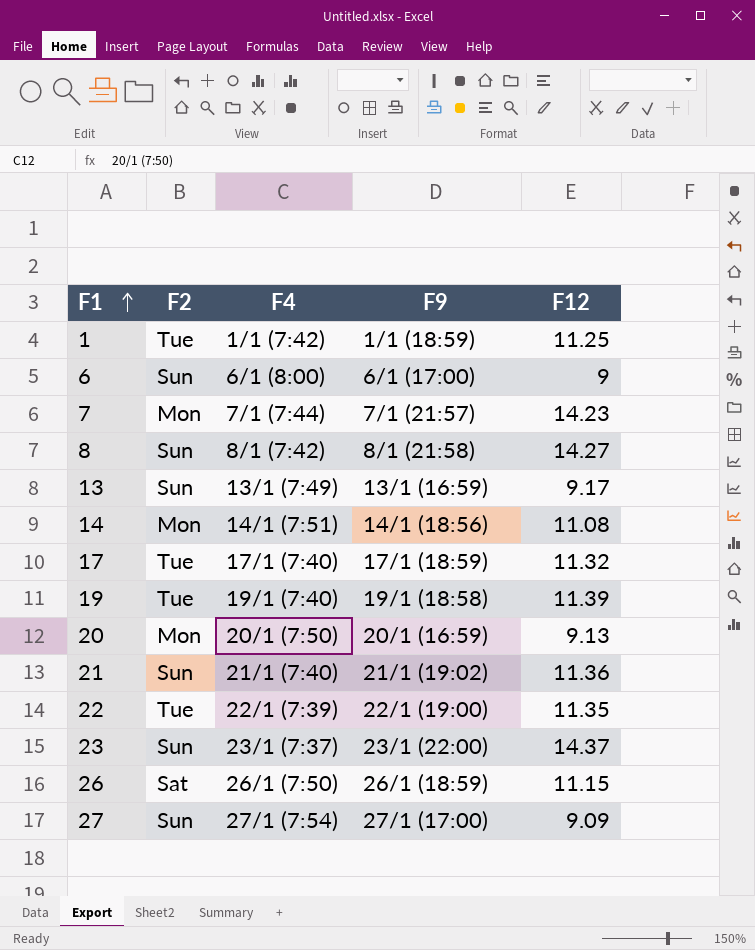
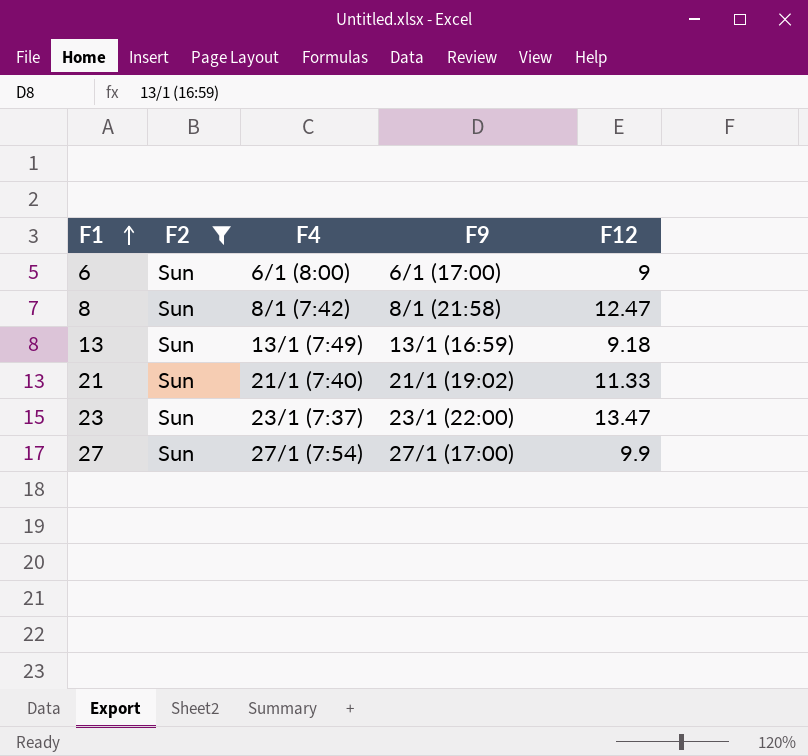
filter: none -> F2 = Sun
8 | F12: 14.27 -> 12.47
13 | F12: 9.17 -> 9.18
21 | F12: 11.36 -> 11.33
23 | F12: 14.37 -> 13.47
27 | F12: 9.09 -> 9.9

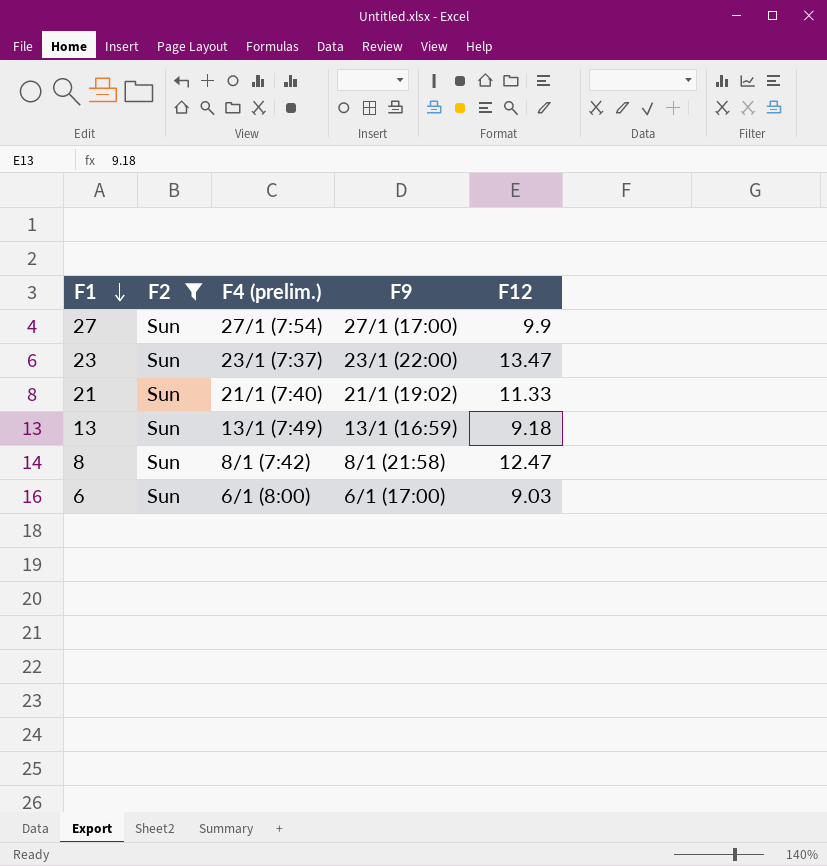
row order: F1 ascending -> F1 descending
column name: F4 -> F4 (prelim.)
6 | F12: 9 -> 9.03

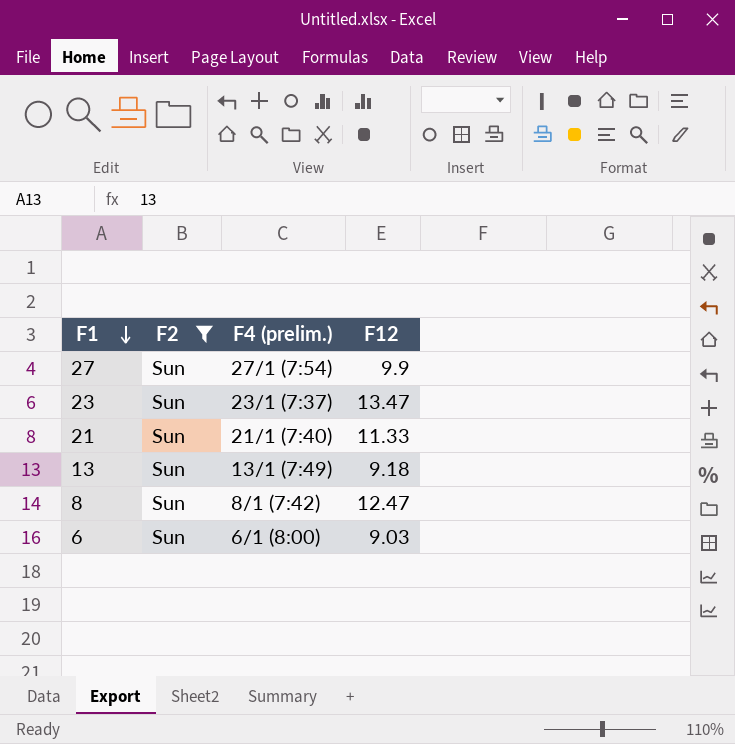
column F9 | position: 4 -> none

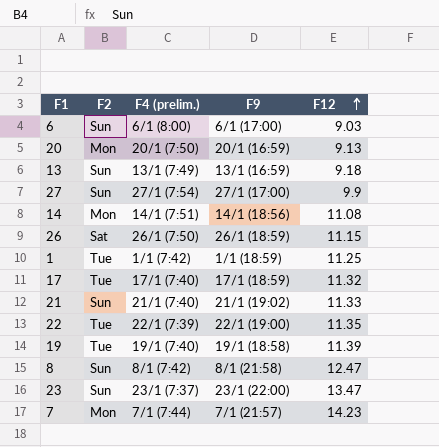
filter: F2 = Sun -> none
row order: F1 descending -> F12 ascending
column F9 | position: none -> 4

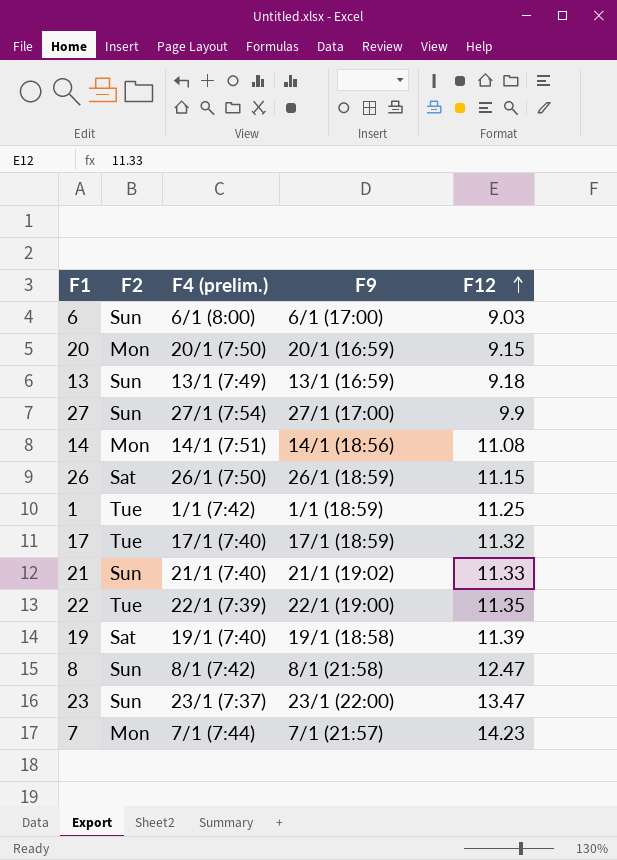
20 | F12: 9.13 -> 9.15
19 | F2: Tue -> Sat

